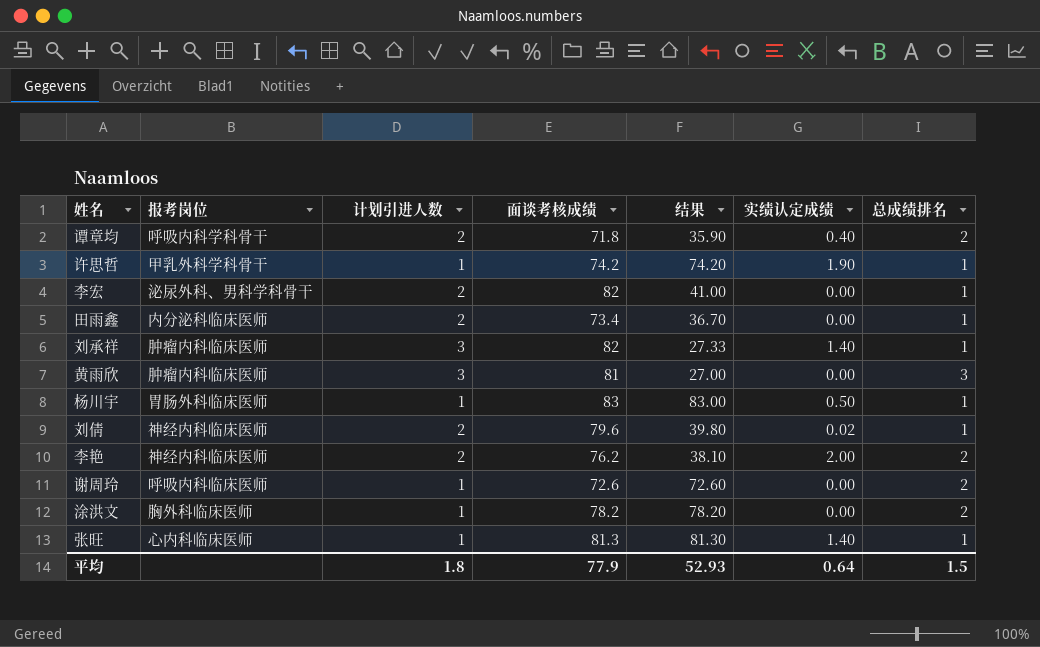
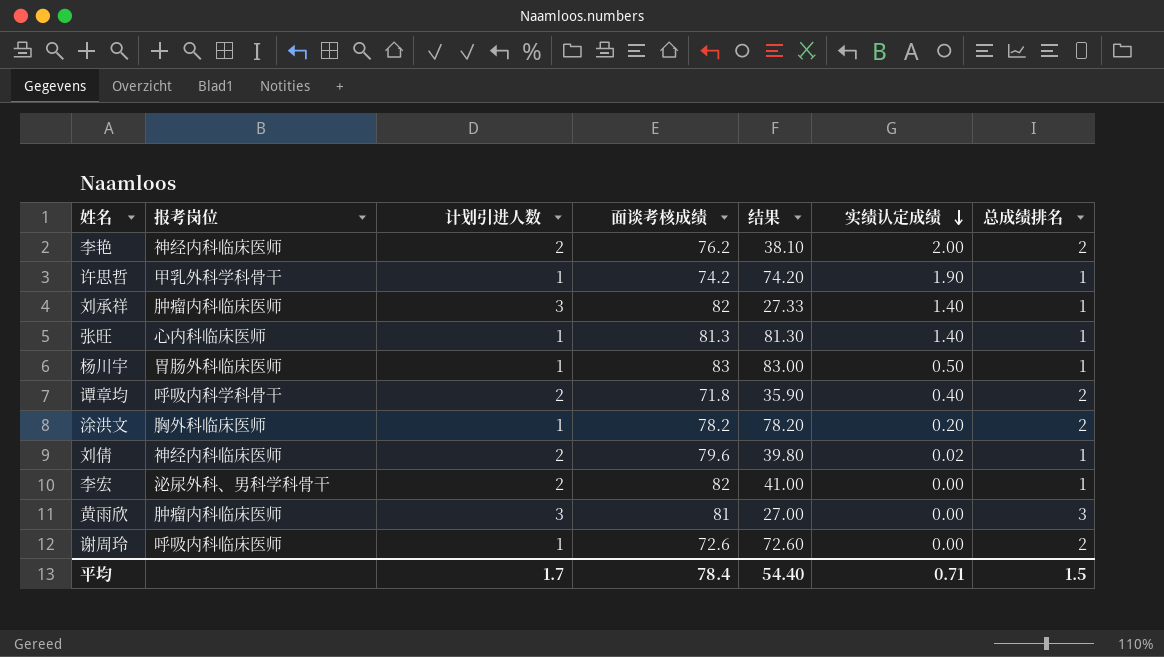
row order: none -> 实绩认定成绩 descending
row 田雨鑫: 内分泌科临床医师 | 2 | 73.4 | 36.70 | 0.00 | 1 -> none
涂洪文 | 实绩认定成绩: 0.00 -> 0.20
平均 | 计划引进人数: 1.8 -> 1.7
平均 | 面谈考核成绩: 77.9 -> 78.4
平均 | 结果: 52.93 -> 54.40
平均 | 实绩认定成绩: 0.64 -> 0.71

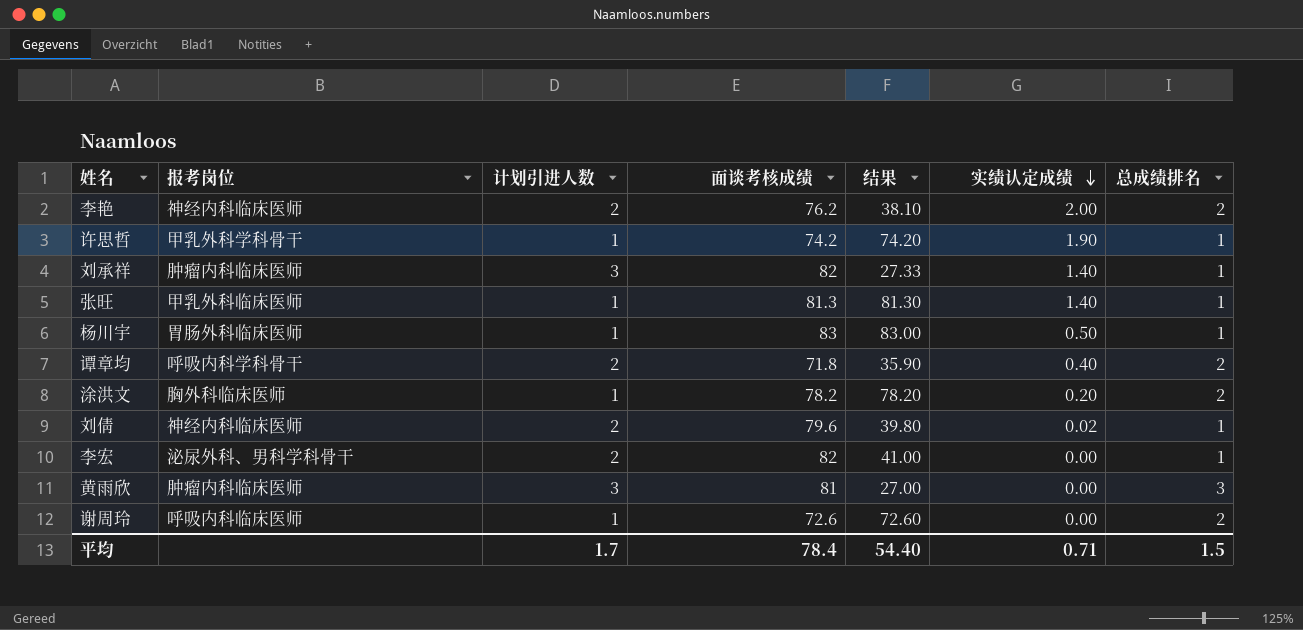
张旺 | 报考岗位: 心内科临床医师 -> 甲乳外科临床医师

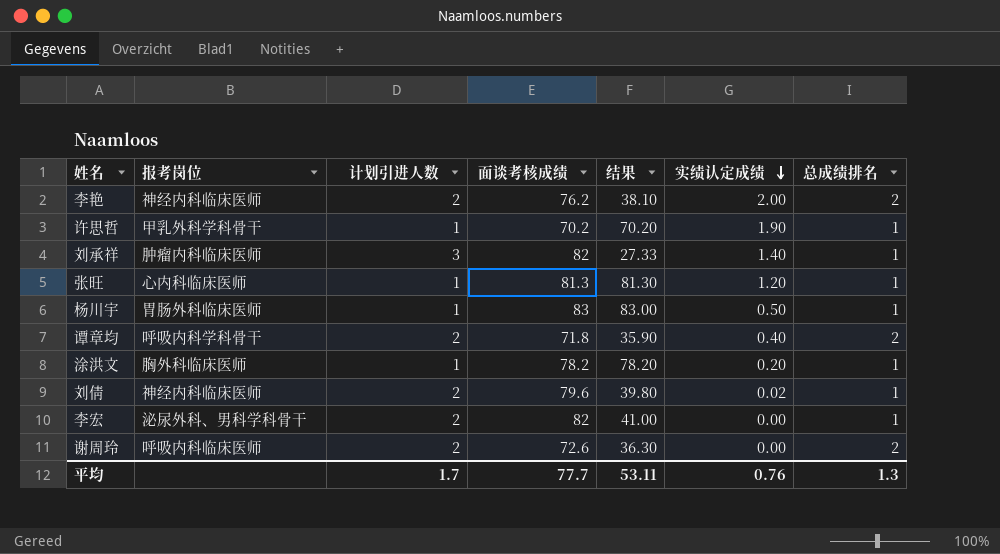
row 黄雨欣: 肿瘤内科临床医师 | 3 | 81 | 27.00 | 0.00 | 3 -> none
许思哲 | 面谈考核成绩: 74.2 -> 70.2
许思哲 | 结果: 74.20 -> 70.20
张旺 | 报考岗位: 甲乳外科临床医师 -> 心内科临床医师
张旺 | 实绩认定成绩: 1.40 -> 1.20
涂洪文 | 总成绩排名: 2 -> 1
谢周玲 | 计划引进人数: 1 -> 2
谢周玲 | 结果: 72.60 -> 36.30
平均 | 面谈考核成绩: 78.4 -> 77.7
平均 | 结果: 54.40 -> 53.11
平均 | 实绩认定成绩: 0.71 -> 0.76
平均 | 总成绩排名: 1.5 -> 1.3

